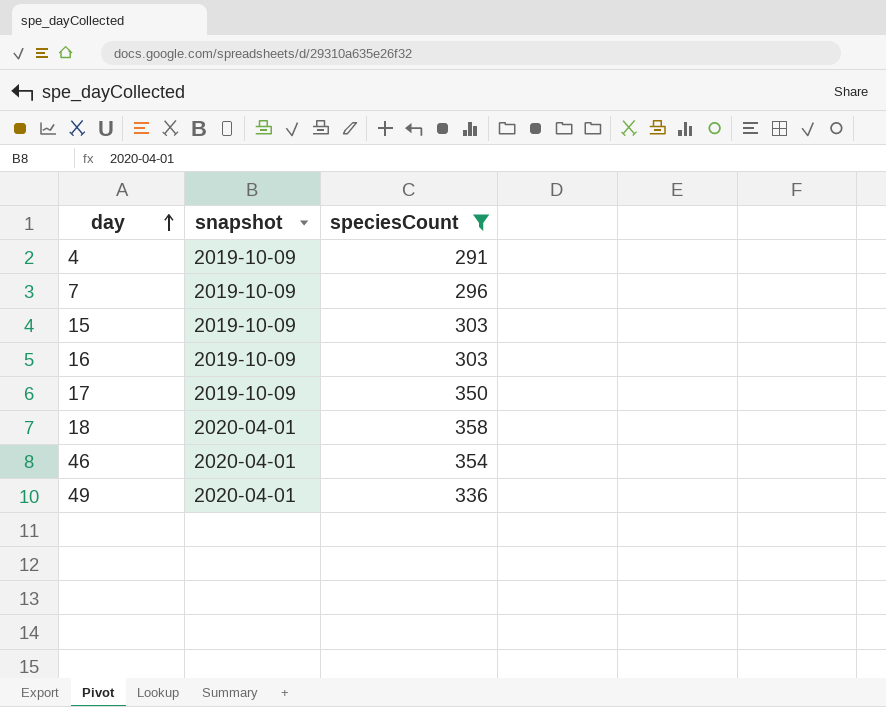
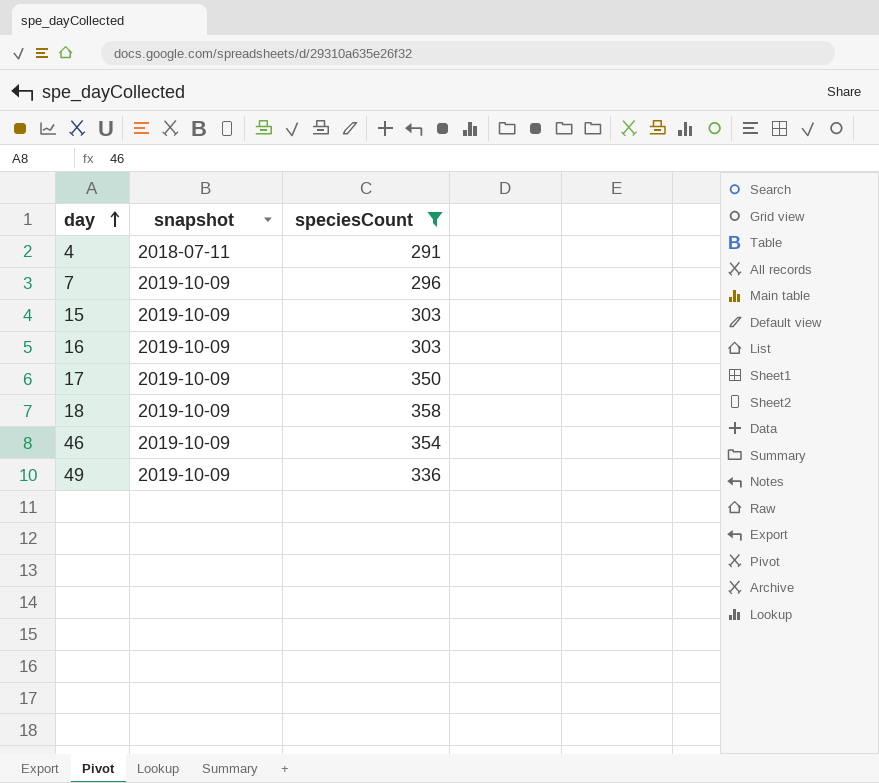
4 | snapshot: 2019-10-09 -> 2018-07-11
18 | snapshot: 2020-04-01 -> 2019-10-09
46 | snapshot: 2020-04-01 -> 2019-10-09
49 | snapshot: 2020-04-01 -> 2019-10-09

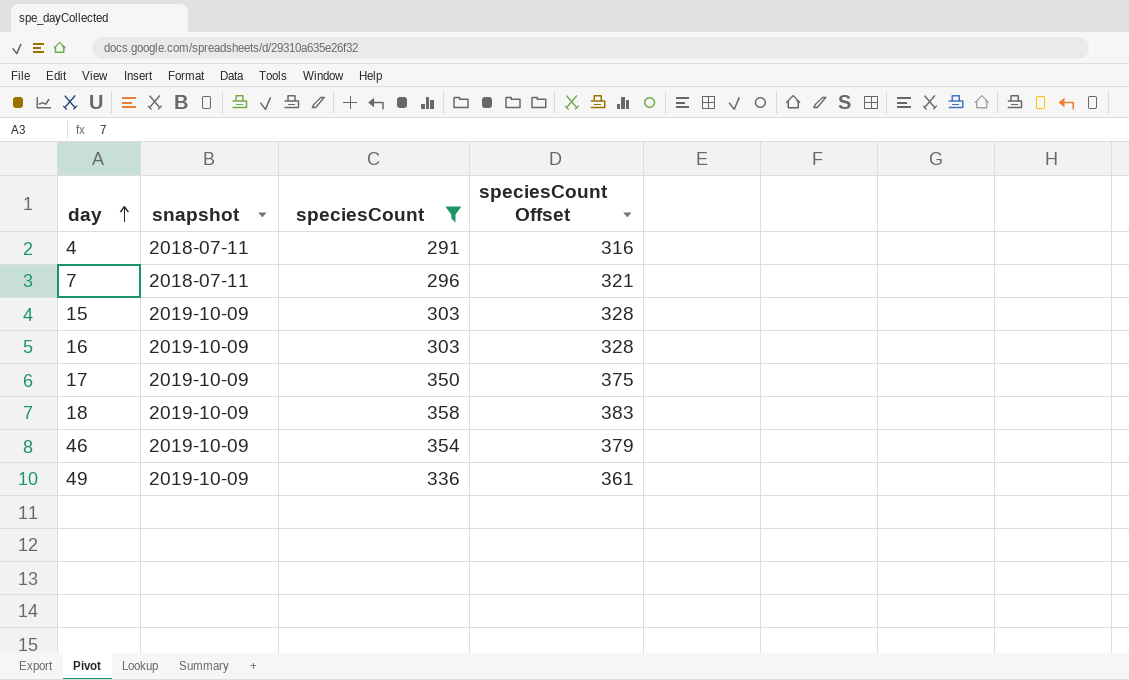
column speciesCount Offset | formula: none -> [speciesCount] + 25
7 | snapshot: 2019-10-09 -> 2018-07-11

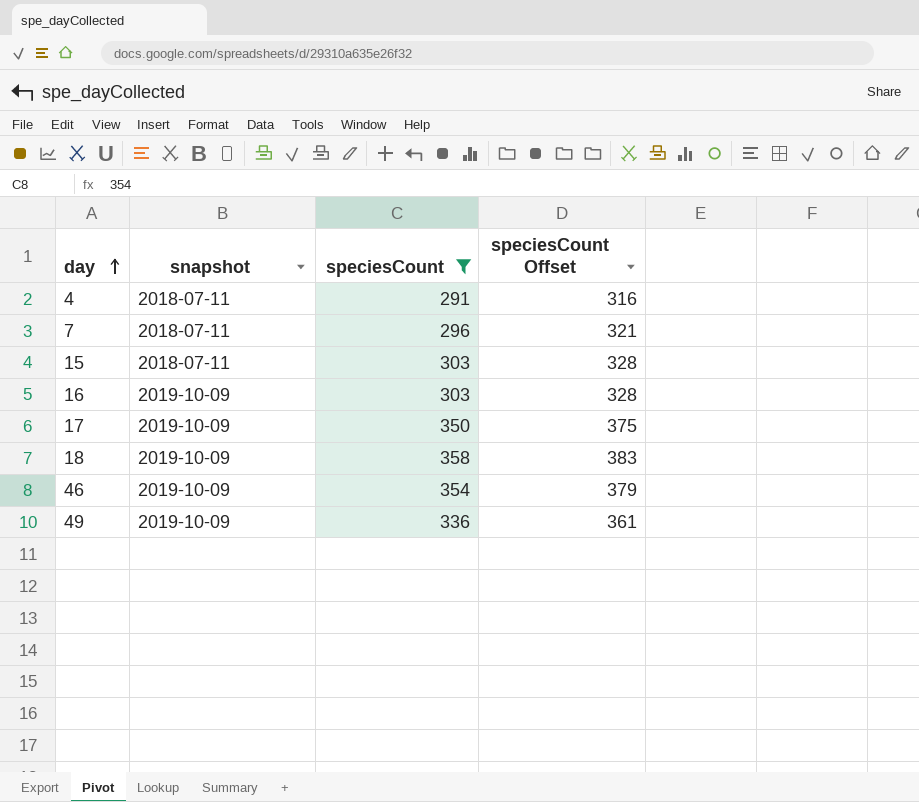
15 | snapshot: 2019-10-09 -> 2018-07-11

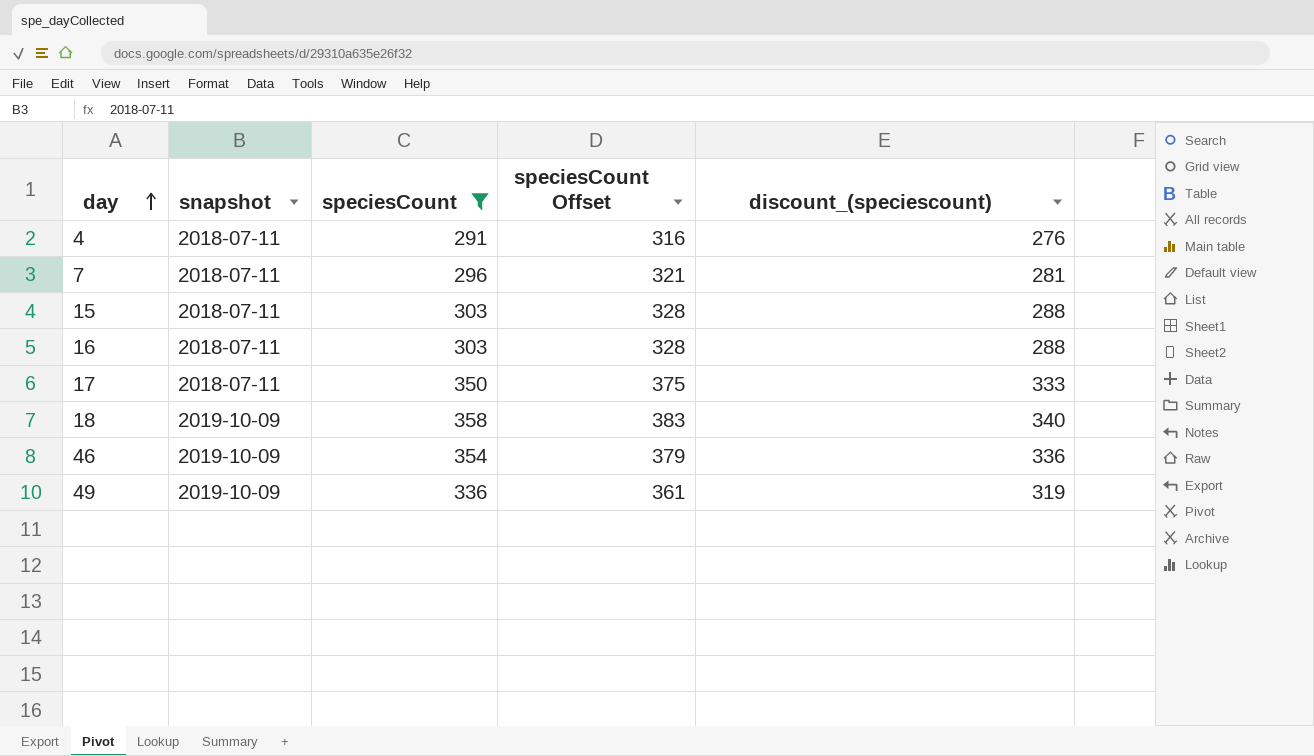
column discount_(speciescount) | formula: none -> [speciesCount] * 0.95
16 | snapshot: 2019-10-09 -> 2018-07-11
17 | snapshot: 2019-10-09 -> 2018-07-11

